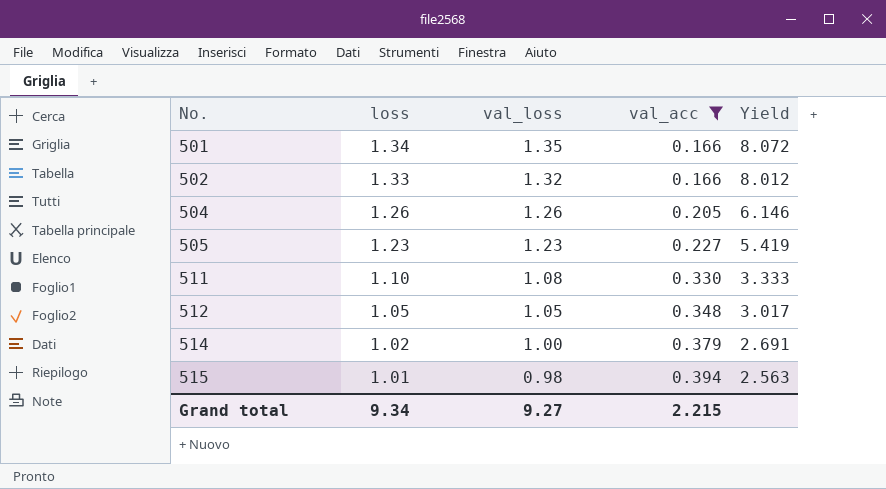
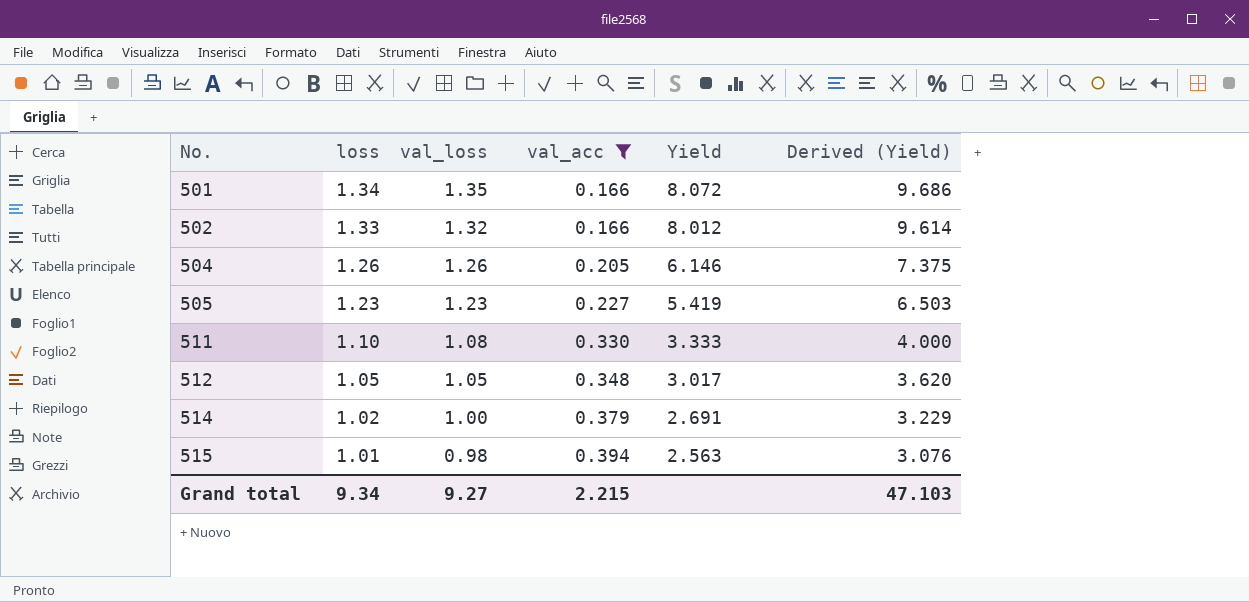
column Derived (Yield) | formula: none -> [Yield] * 1.2

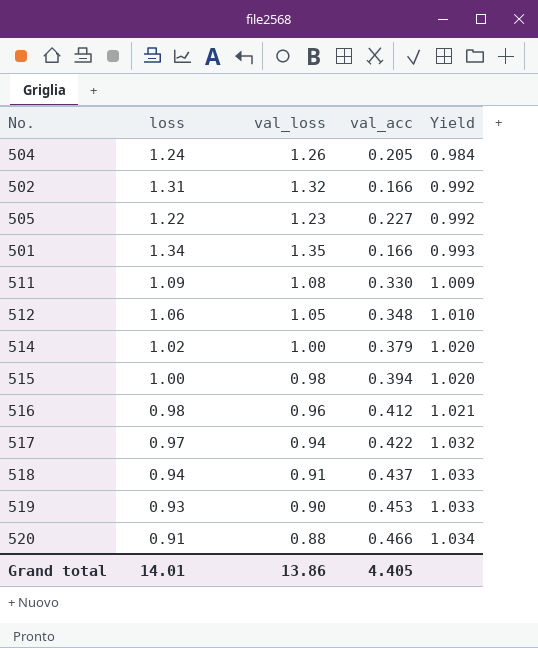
filter: val_acc <= 0.394 -> none
row order: No. ascending -> Yield ascending
column Derived (Yield) | formula: [Yield] * 1.2 -> none
column Yield | formula: [loss] / [val_acc] -> [loss] / [val_loss]
504 | loss: 1.26 -> 1.24
502 | loss: 1.33 -> 1.31
505 | loss: 1.23 -> 1.22
511 | loss: 1.10 -> 1.09
512 | loss: 1.05 -> 1.06
515 | loss: 1.01 -> 1.00
Grand total | loss: 9.34 -> 14.01
Grand total | val_loss: 9.27 -> 13.86
Grand total | val_acc: 2.215 -> 4.405

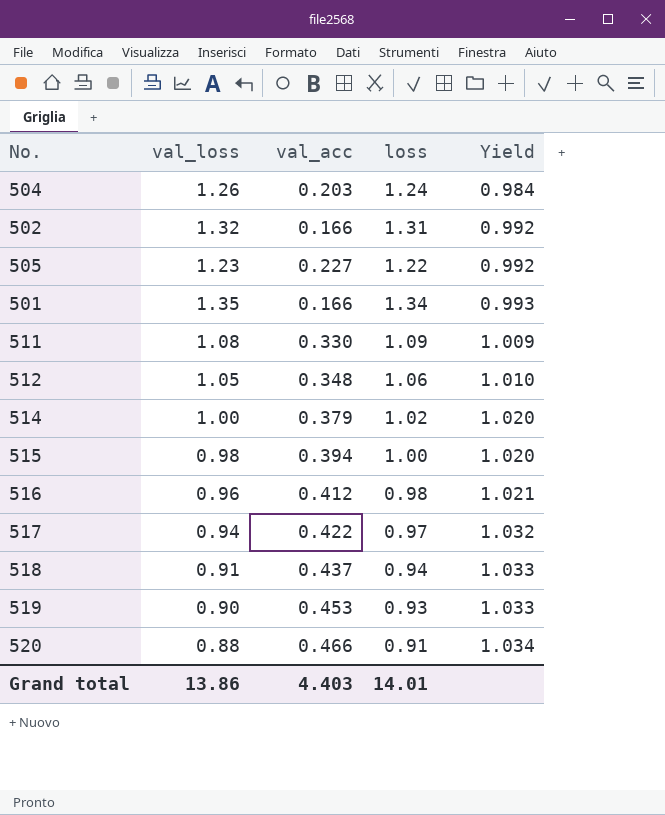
column loss | position: 2 -> 4
504 | val_acc: 0.205 -> 0.203
Grand total | val_acc: 4.405 -> 4.403

